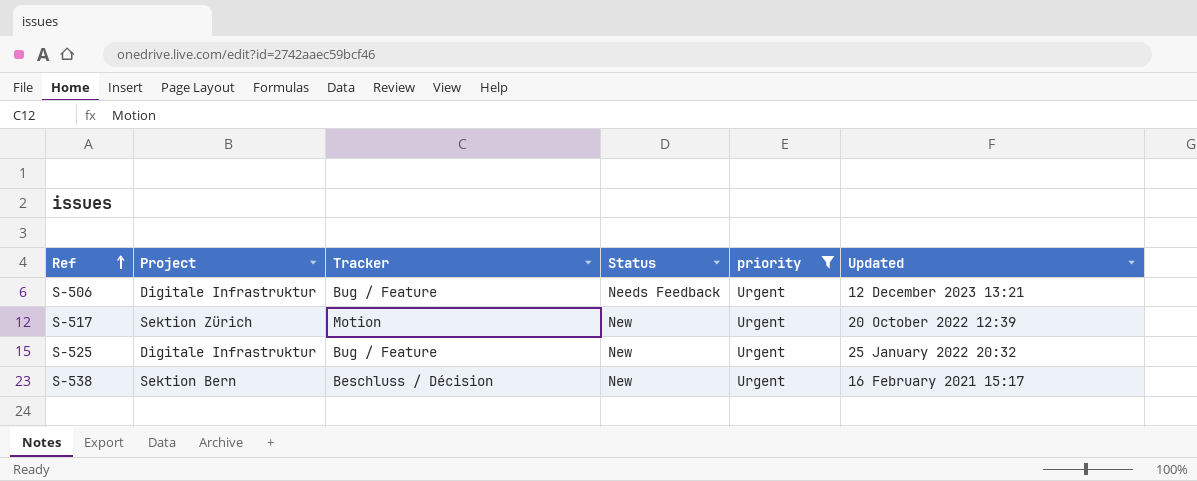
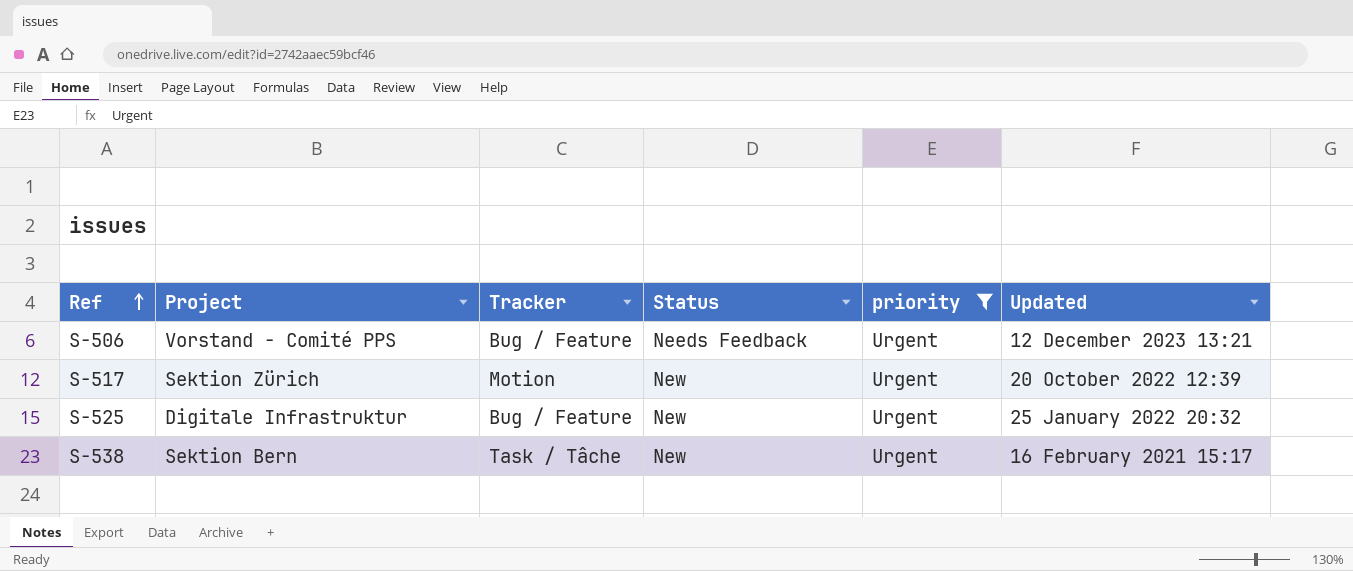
S-506 | Project: Digitale Infrastruktur -> Vorstand - Comité PPS
S-538 | Tracker: Beschluss / Décision -> Task / Tâche

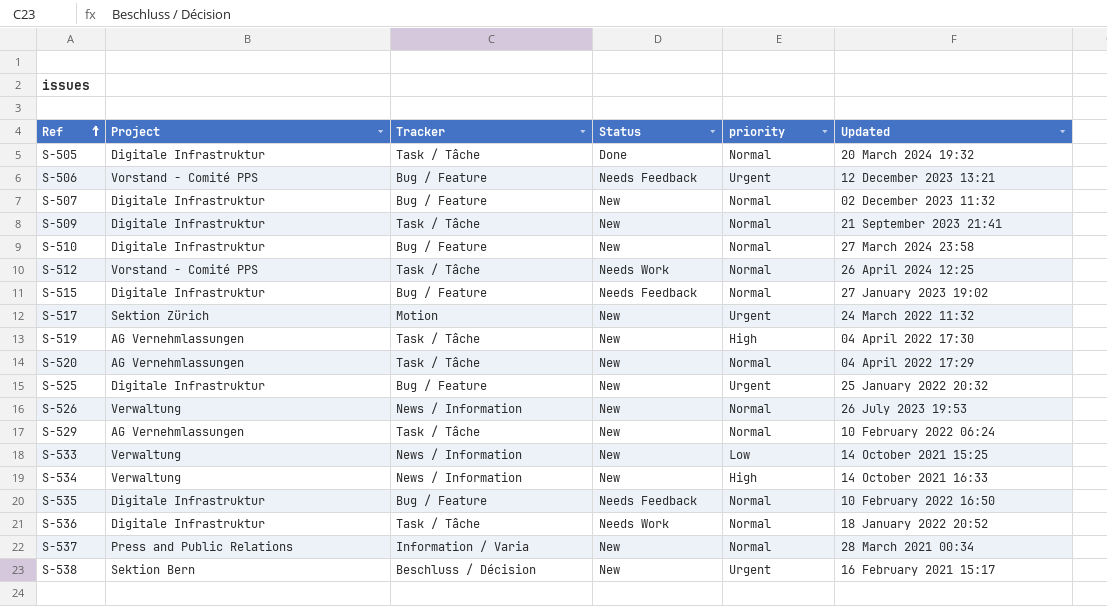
filter: priority = Urgent -> none
S-517 | Updated: 20 October 2022 12:39 -> 24 March 2022 11:32
S-538 | Tracker: Task / Tâche -> Beschluss / Décision

